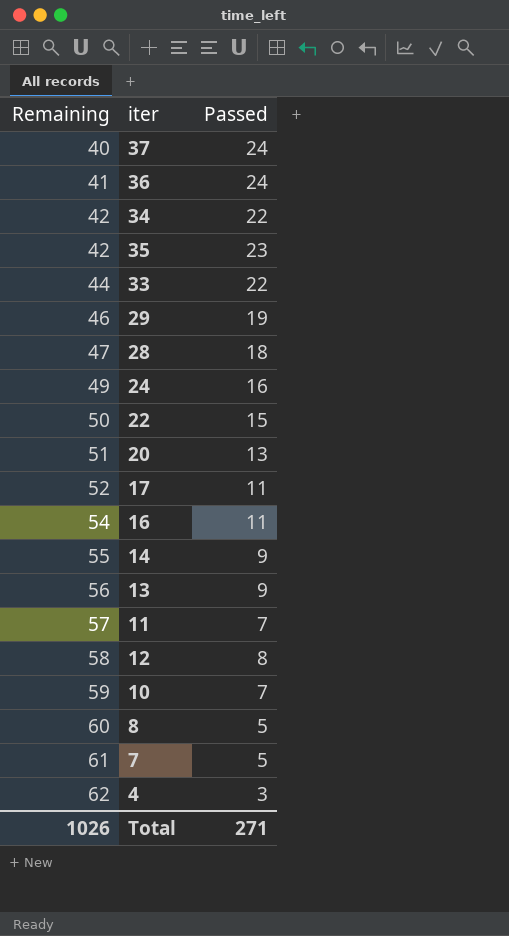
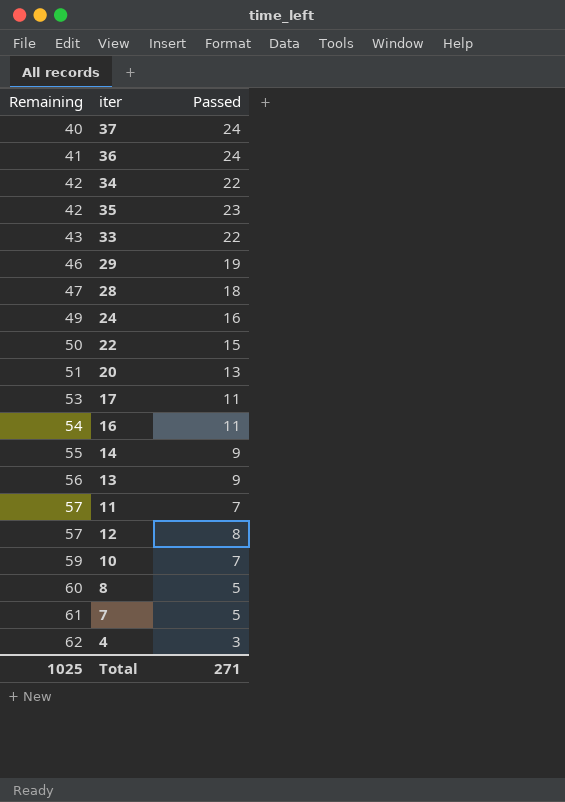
33 | Remaining: 44 -> 43
17 | Remaining: 52 -> 53
12 | Remaining: 58 -> 57
Total | Remaining: 1026 -> 1025

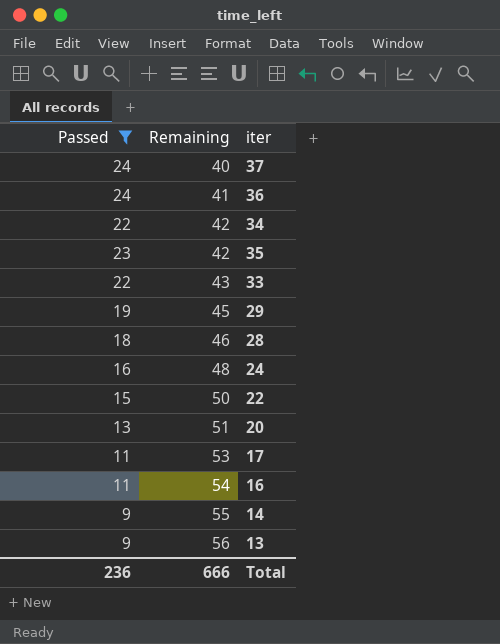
filter: none -> Passed >= 9
column Passed | position: 3 -> 1
29 | Remaining: 46 -> 45
28 | Remaining: 47 -> 46
24 | Remaining: 49 -> 48
Total | Passed: 271 -> 236
Total | Remaining: 1025 -> 666

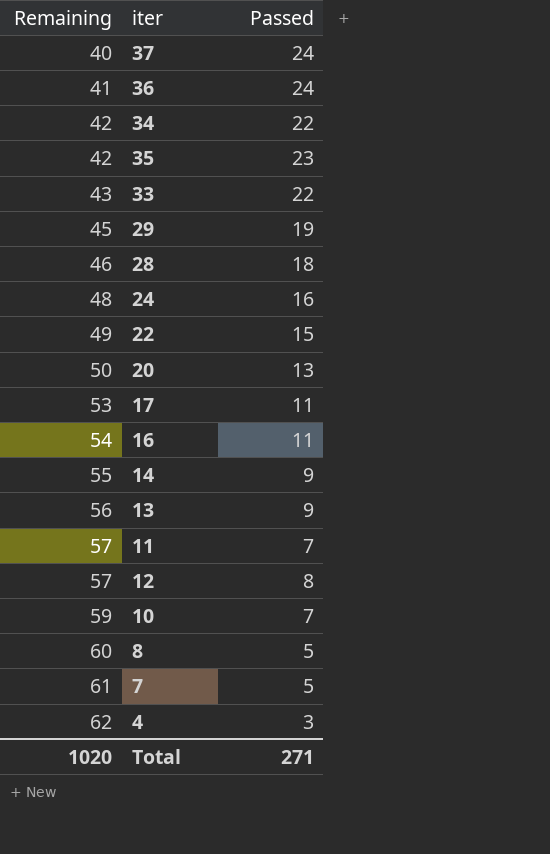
filter: Passed >= 9 -> none
column Passed | position: 1 -> 3
22 | Remaining: 50 -> 49
20 | Remaining: 51 -> 50
Total | Remaining: 666 -> 1020
Total | Passed: 236 -> 271

